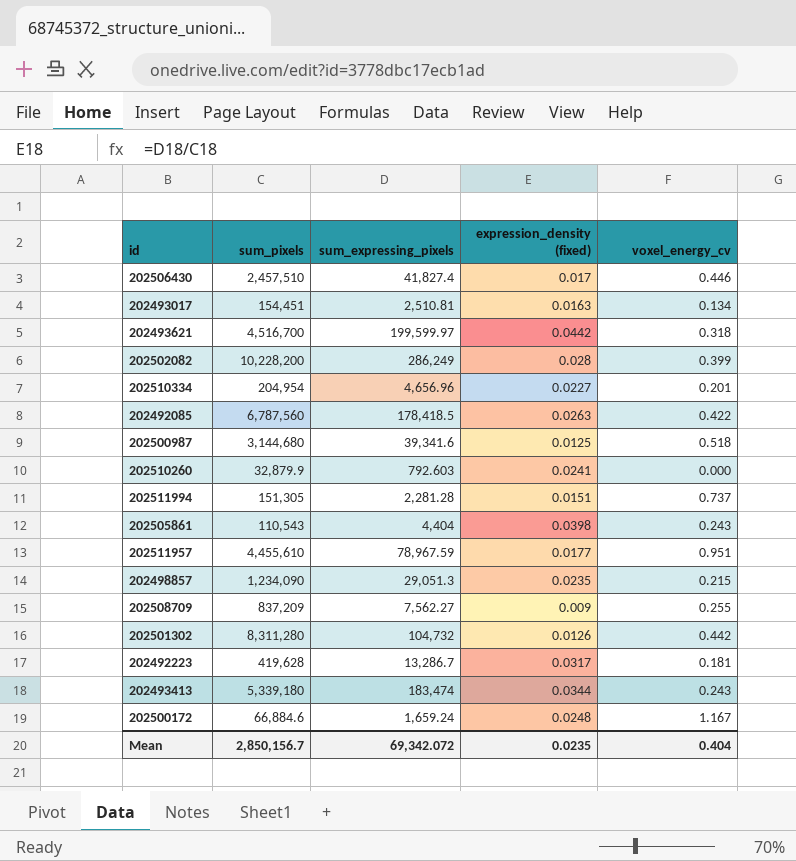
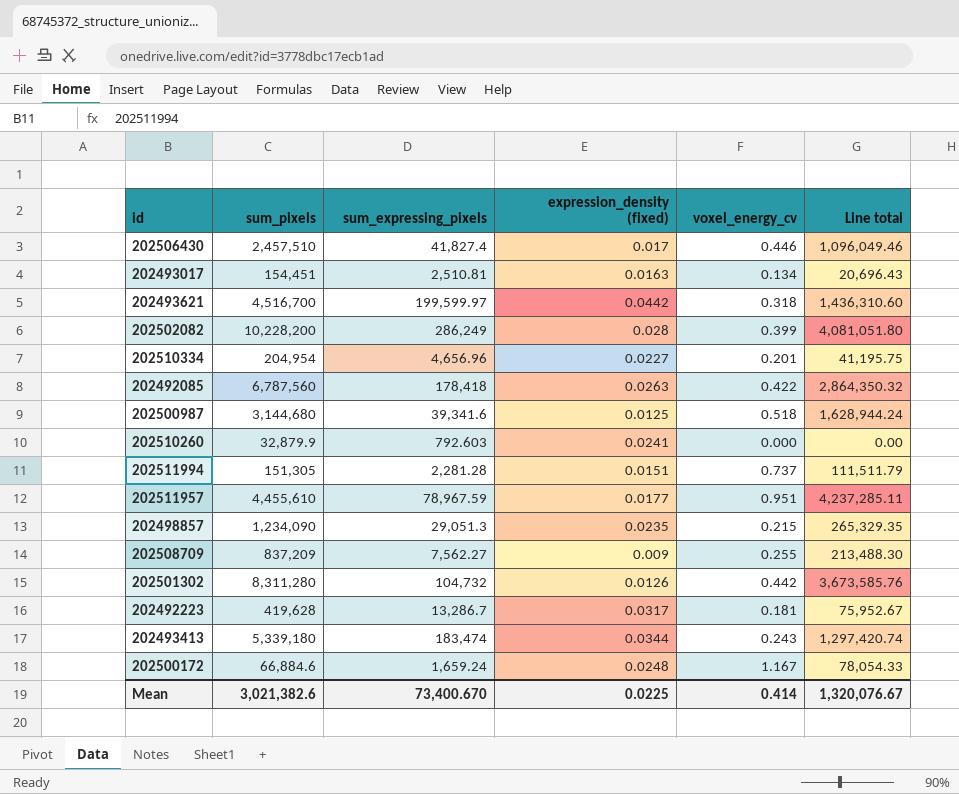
column Line total | formula: none -> [sum_pixels] * [voxel_energy_cv]
row 202505861: 110,543 | 4,404 | 0.0398 | 0.243 -> none
202492085 | sum_expressing_pixels: 178,418.5 -> 178,418
Mean | sum_pixels: 2,850,156.7 -> 3,021,382.6
Mean | sum_expressing_pixels: 69,342.072 -> 73,400.670
Mean | expression_density (fixed): 0.0235 -> 0.0225
Mean | voxel_energy_cv: 0.404 -> 0.414

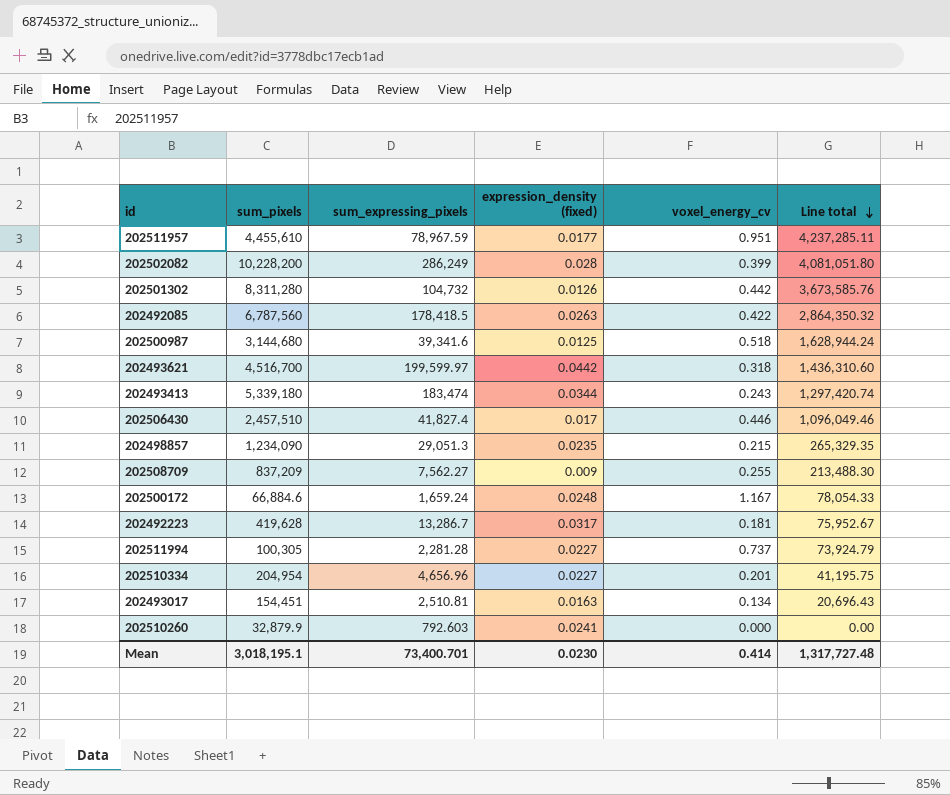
row order: none -> Line total descending
202492085 | sum_expressing_pixels: 178,418 -> 178,418.5
202511994 | sum_pixels: 151,305 -> 100,305
202511994 | expression_density (fixed): 0.0151 -> 0.0227
202511994 | Line total: 111,511.79 -> 73,924.79
Mean | sum_pixels: 3,021,382.6 -> 3,018,195.1
Mean | sum_expressing_pixels: 73,400.670 -> 73,400.701
Mean | expression_density (fixed): 0.0225 -> 0.0230
Mean | Line total: 1,320,076.67 -> 1,317,727.48

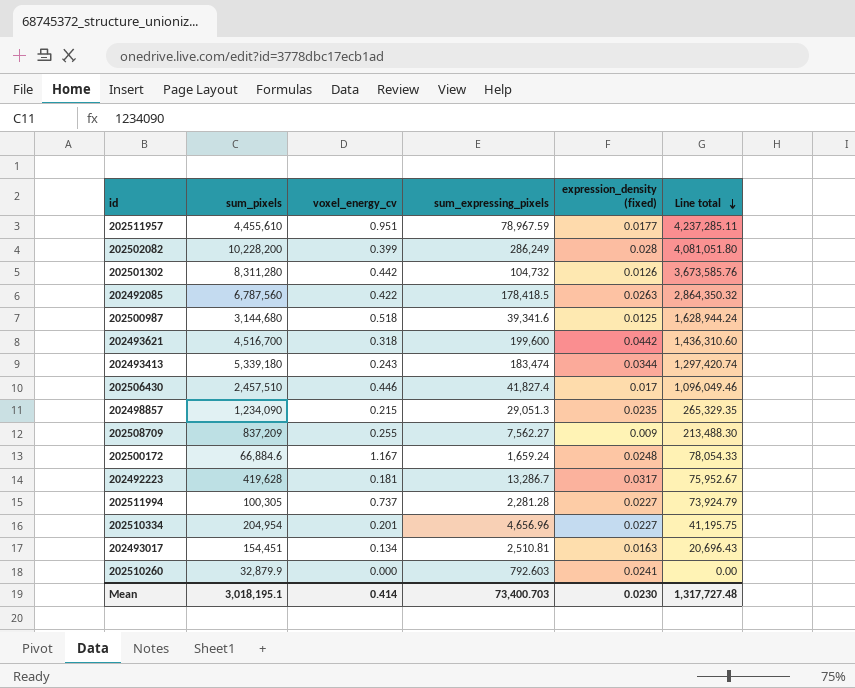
column voxel_energy_cv | position: 5 -> 3
202493621 | sum_expressing_pixels: 199,599.97 -> 199,600
Mean | sum_expressing_pixels: 73,400.701 -> 73,400.703

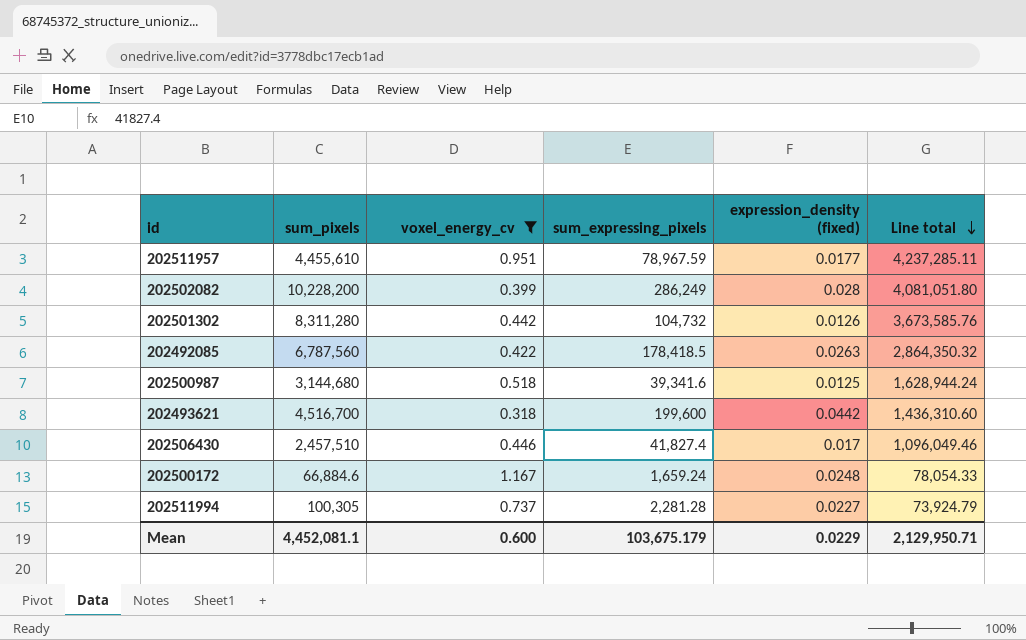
filter: none -> voxel_energy_cv >= 0.318
Mean | sum_pixels: 3,018,195.1 -> 4,452,081.1
Mean | voxel_energy_cv: 0.414 -> 0.600
Mean | sum_expressing_pixels: 73,400.703 -> 103,675.179
Mean | expression_density (fixed): 0.0230 -> 0.0229
Mean | Line total: 1,317,727.48 -> 2,129,950.71

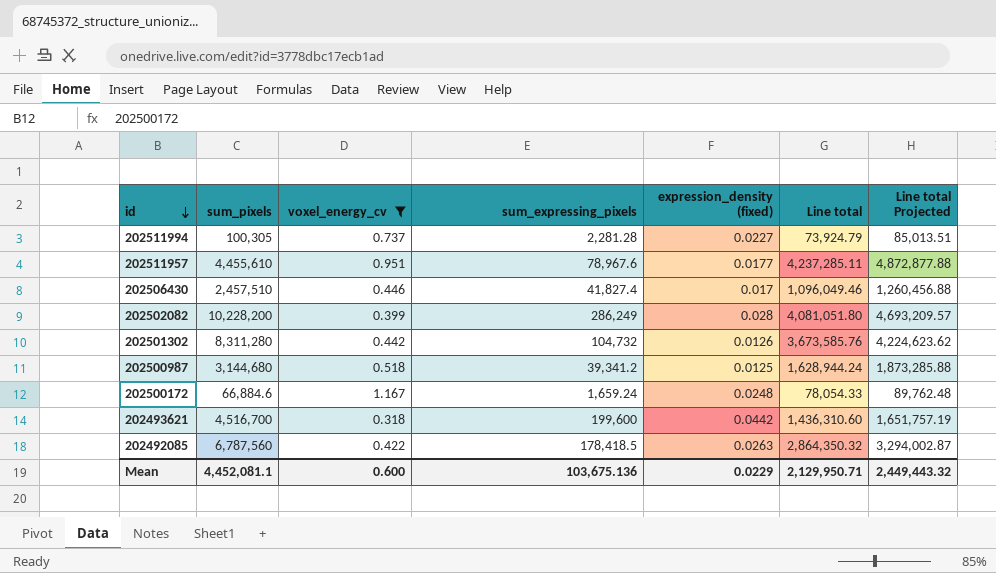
row order: Line total descending -> id descending
column Line total Projected | formula: none -> [Line total] * 1.15
202511957 | sum_expressing_pixels: 78,967.59 -> 78,967.6
202500987 | sum_expressing_pixels: 39,341.6 -> 39,341.2
Mean | sum_expressing_pixels: 103,675.179 -> 103,675.136

